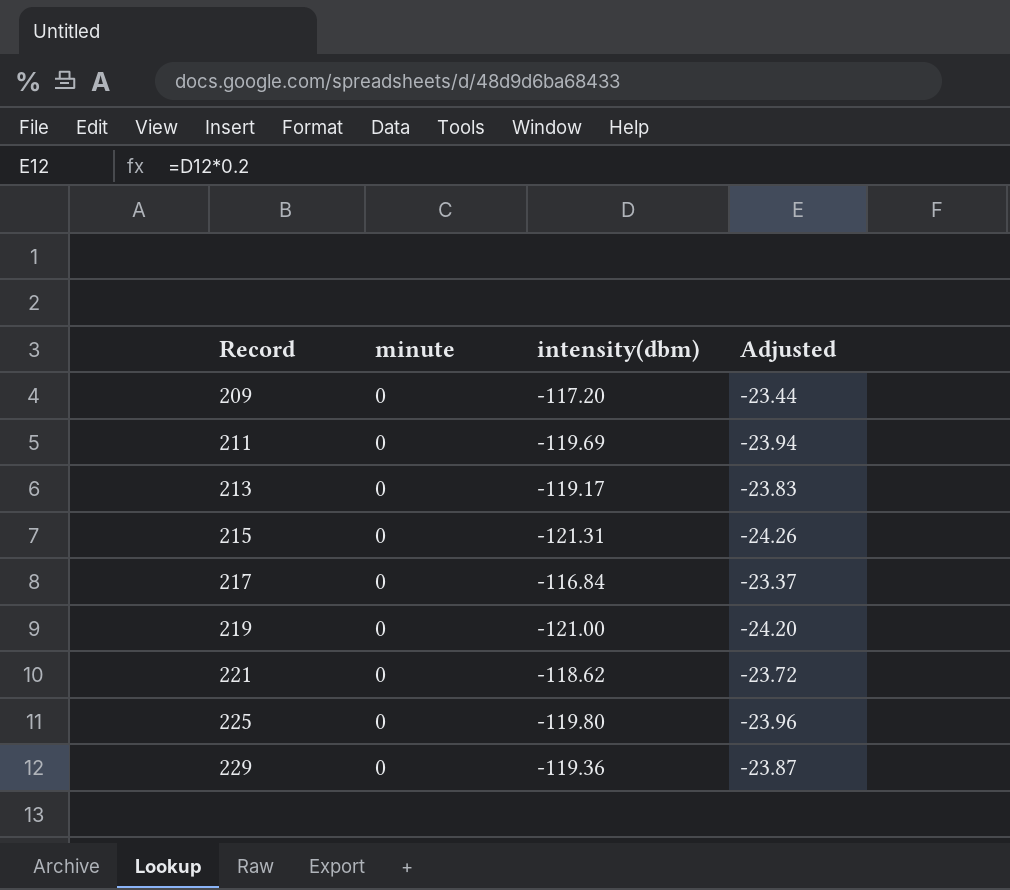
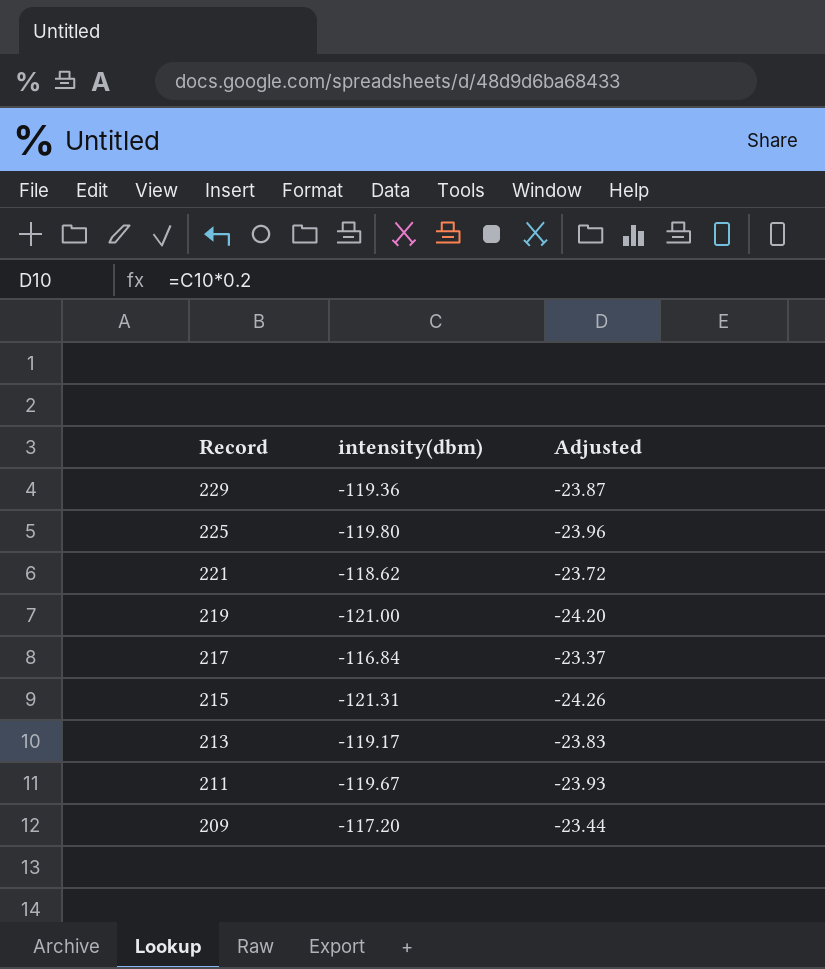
row order: Record ascending -> Record descending
column minute | position: 2 -> none
211 | intensity(dbm): -119.69 -> -119.67
211 | Adjusted: -23.94 -> -23.93

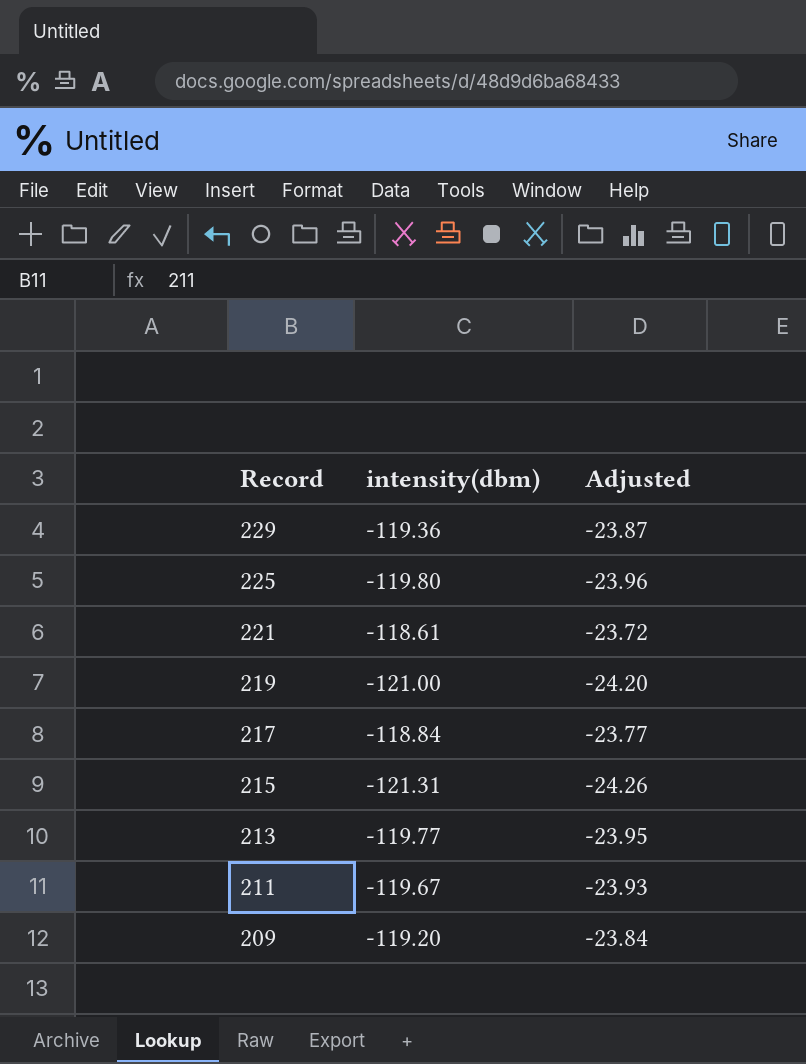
221 | intensity(dbm): -118.62 -> -118.61
217 | intensity(dbm): -116.84 -> -118.84
217 | Adjusted: -23.37 -> -23.77
213 | intensity(dbm): -119.17 -> -119.77
213 | Adjusted: -23.83 -> -23.95
209 | intensity(dbm): -117.20 -> -119.20
209 | Adjusted: -23.44 -> -23.84

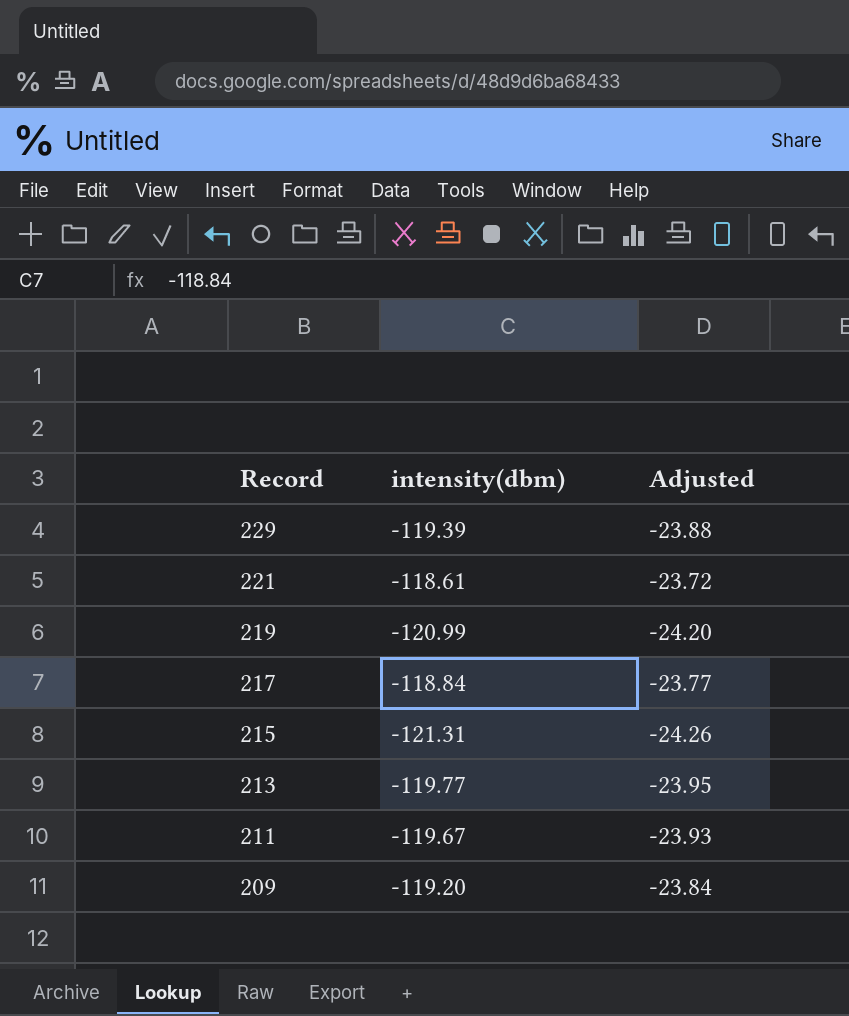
row 225: -119.80 | -23.96 -> none
229 | intensity(dbm): -119.36 -> -119.39
229 | Adjusted: -23.87 -> -23.88
219 | intensity(dbm): -121.00 -> -120.99

